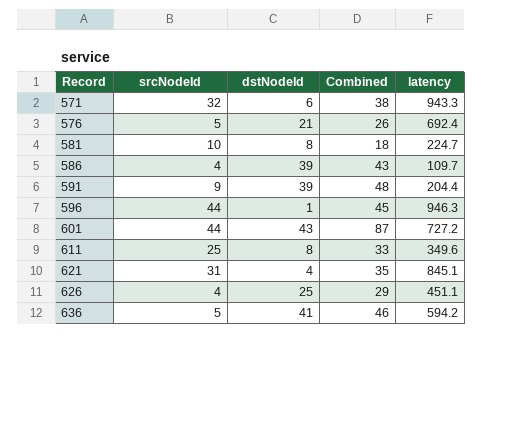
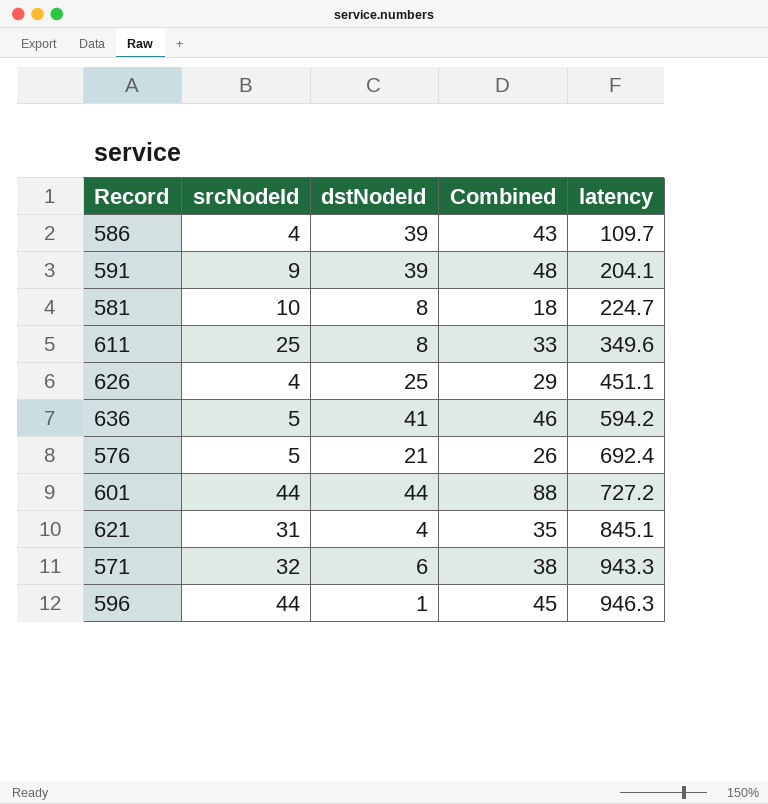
row order: Record ascending -> latency ascending
591 | latency: 204.4 -> 204.1
601 | dstNodeId: 43 -> 44
601 | Combined: 87 -> 88

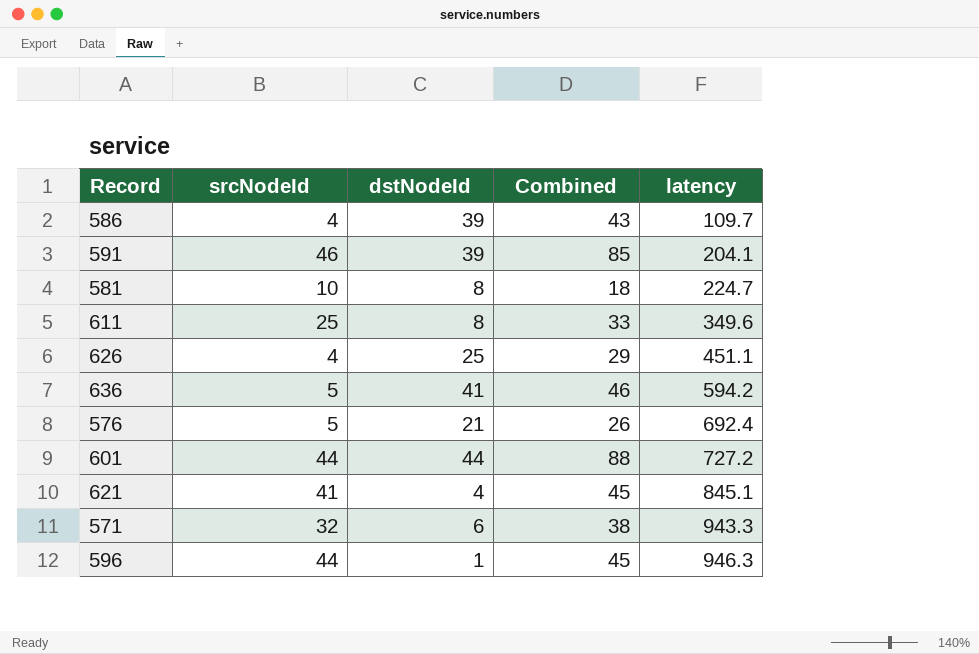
591 | srcNodeId: 9 -> 46
591 | Combined: 48 -> 85
621 | srcNodeId: 31 -> 41
621 | Combined: 35 -> 45

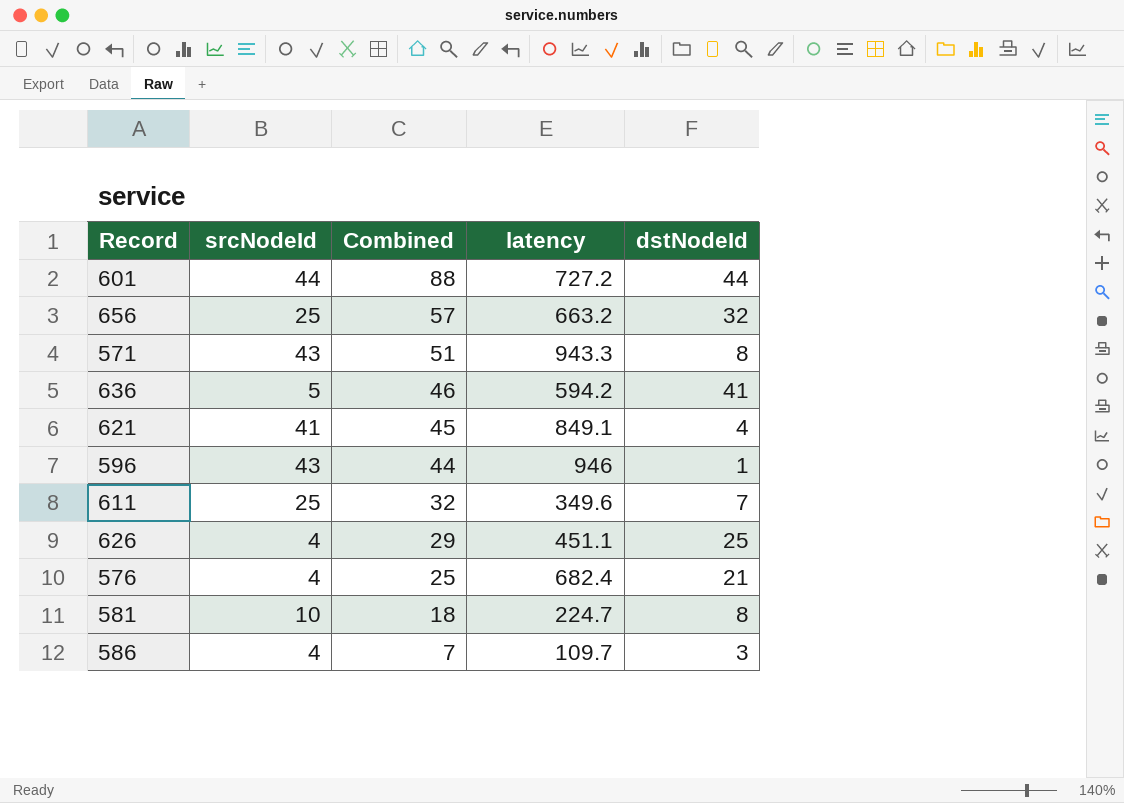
row order: latency ascending -> Combined descending
column dstNodeId | position: 3 -> 5
row 591: 46 | 39 | 85 | 204.1 -> none
row 656: none -> 25 | 57 | 663.2 | 32
571 | srcNodeId: 32 -> 43
571 | Combined: 38 -> 51
571 | dstNodeId: 6 -> 8
621 | latency: 845.1 -> 849.1
596 | srcNodeId: 44 -> 43
596 | Combined: 45 -> 44
596 | latency: 946.3 -> 946
611 | Combined: 33 -> 32
611 | dstNodeId: 8 -> 7
576 | srcNodeId: 5 -> 4
576 | Combined: 26 -> 25
576 | latency: 692.4 -> 682.4
586 | Combined: 43 -> 7
586 | dstNodeId: 39 -> 3

